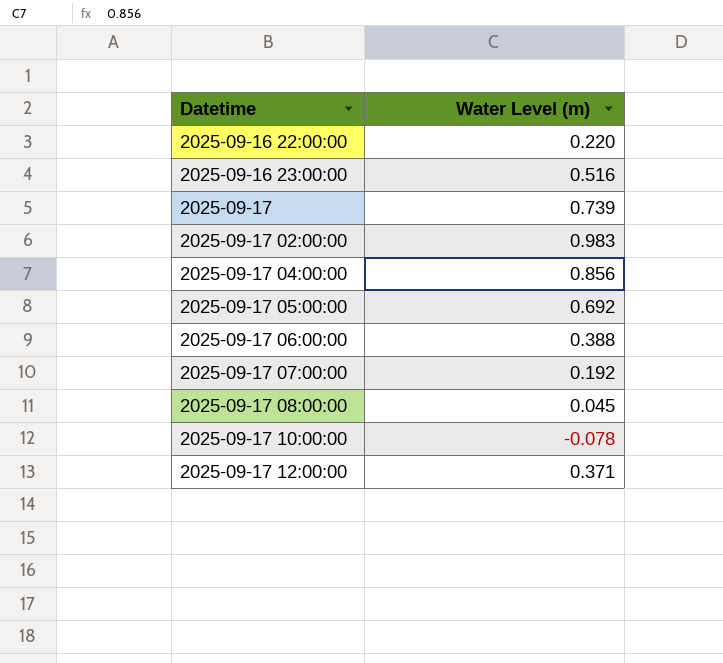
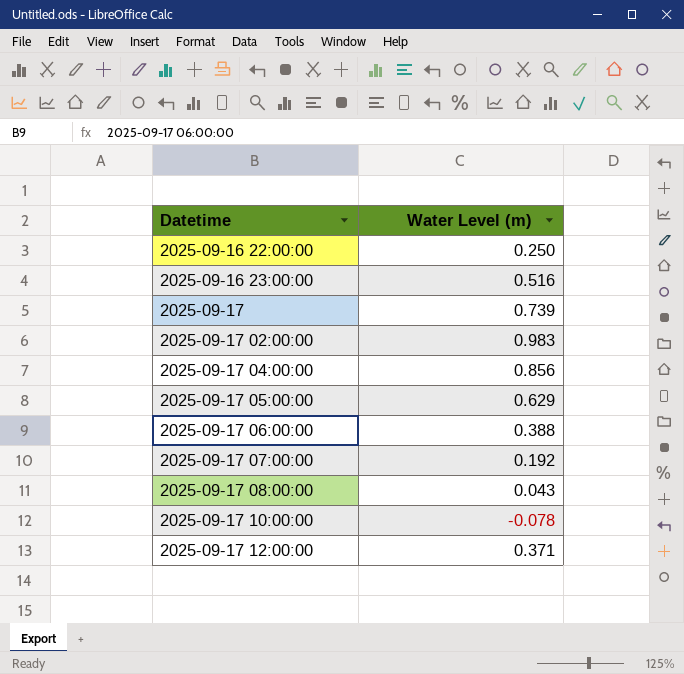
2025-09-16 22:00:00 | Water Level (m): 0.220 -> 0.250
2025-09-17 05:00:00 | Water Level (m): 0.692 -> 0.629
2025-09-17 08:00:00 | Water Level (m): 0.045 -> 0.043

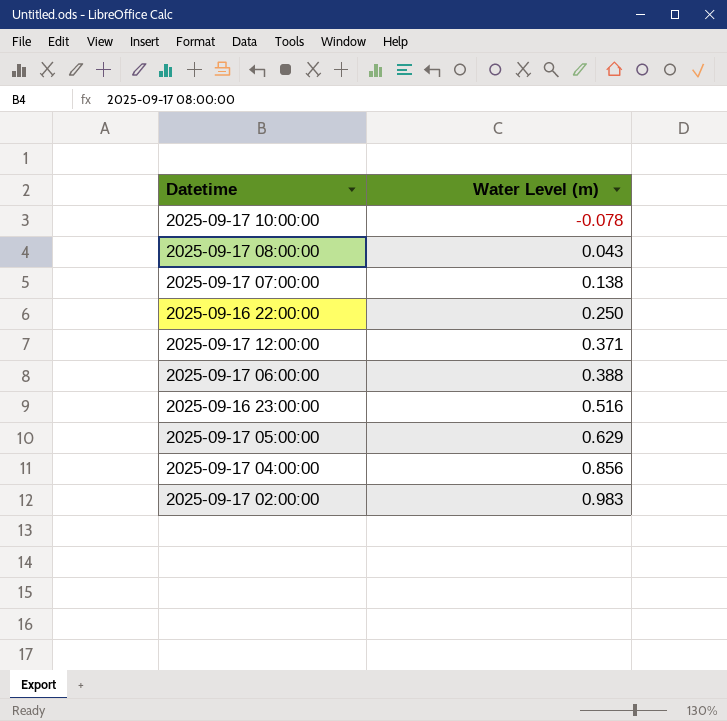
row order: Datetime ascending -> Water Level (m) ascending
row 2025-09-17: 0.739 -> none
2025-09-17 07:00:00 | Water Level (m): 0.192 -> 0.138

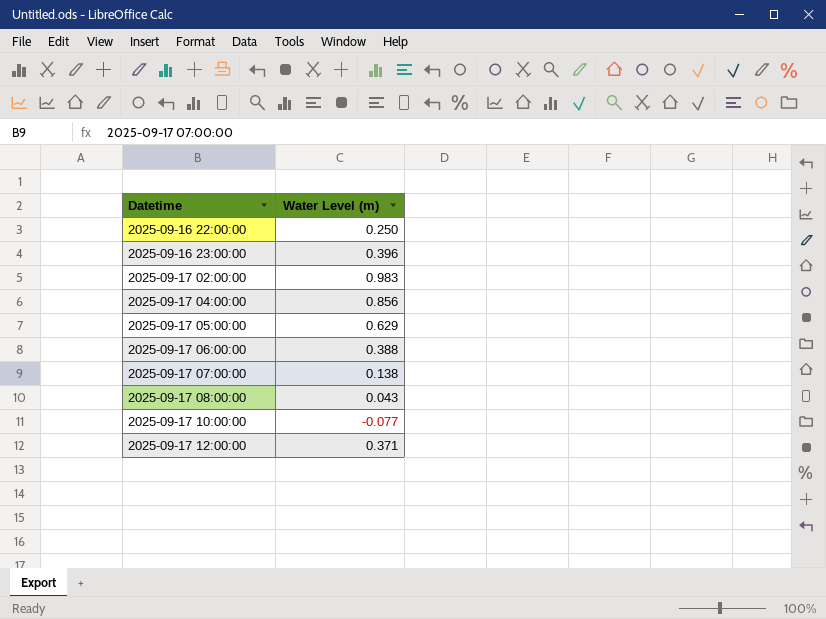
row order: Water Level (m) ascending -> Datetime ascending
2025-09-16 23:00:00 | Water Level (m): 0.516 -> 0.396
2025-09-17 10:00:00 | Water Level (m): -0.078 -> -0.077

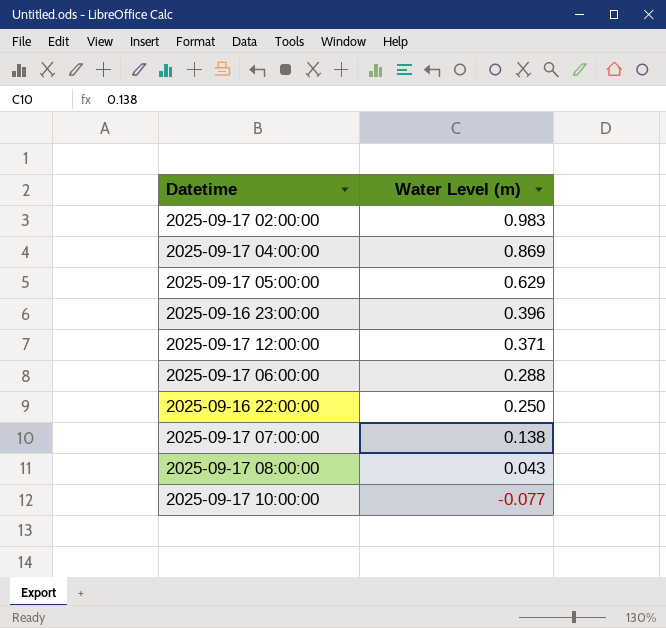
row order: Datetime ascending -> Water Level (m) descending
2025-09-17 04:00:00 | Water Level (m): 0.856 -> 0.869
2025-09-17 06:00:00 | Water Level (m): 0.388 -> 0.288

